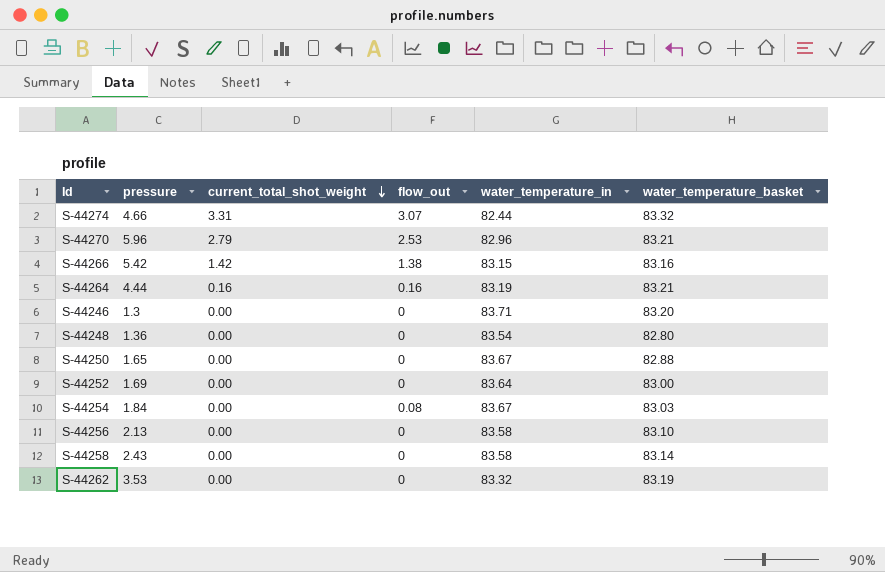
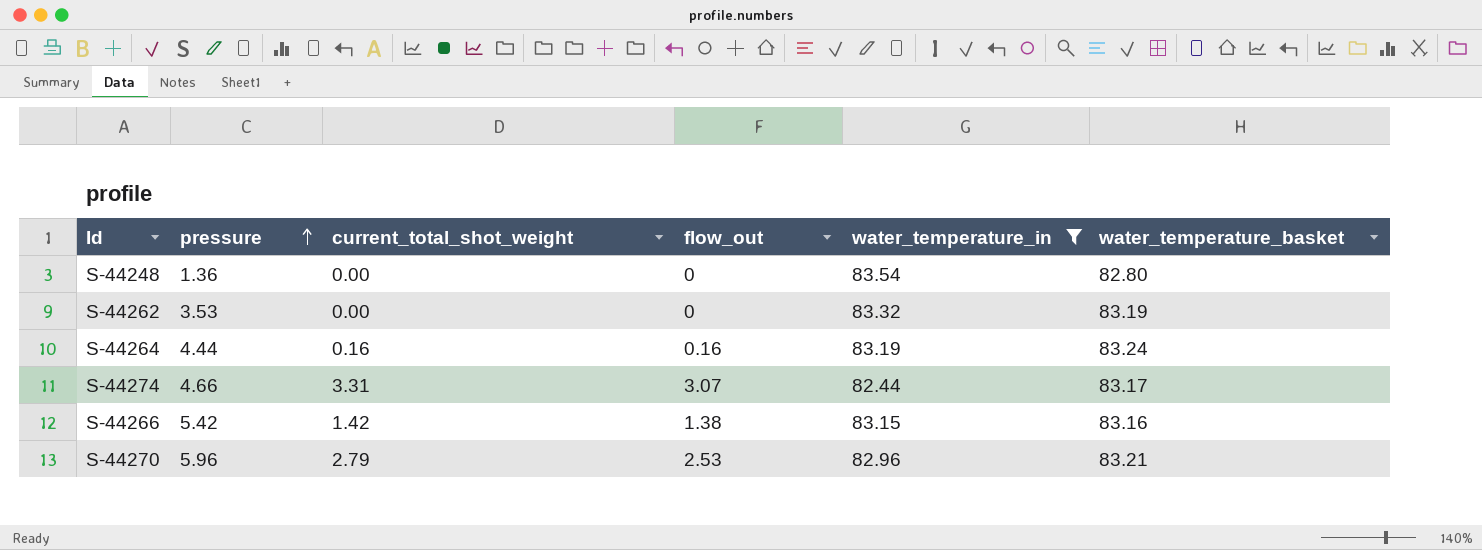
filter: none -> water_temperature_in <= 83.54
row order: current_total_shot_weight descending -> pressure ascending
S-44264 | water_temperature_basket: 83.21 -> 83.24
S-44274 | water_temperature_basket: 83.32 -> 83.17

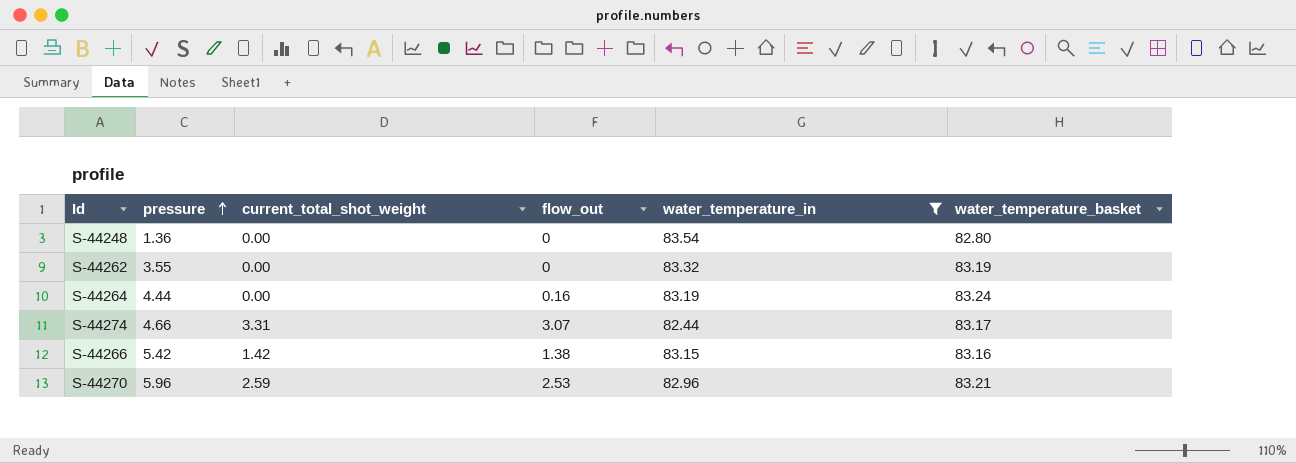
S-44262 | pressure: 3.53 -> 3.55
S-44264 | current_total_shot_weight: 0.16 -> 0.00
S-44270 | current_total_shot_weight: 2.79 -> 2.59

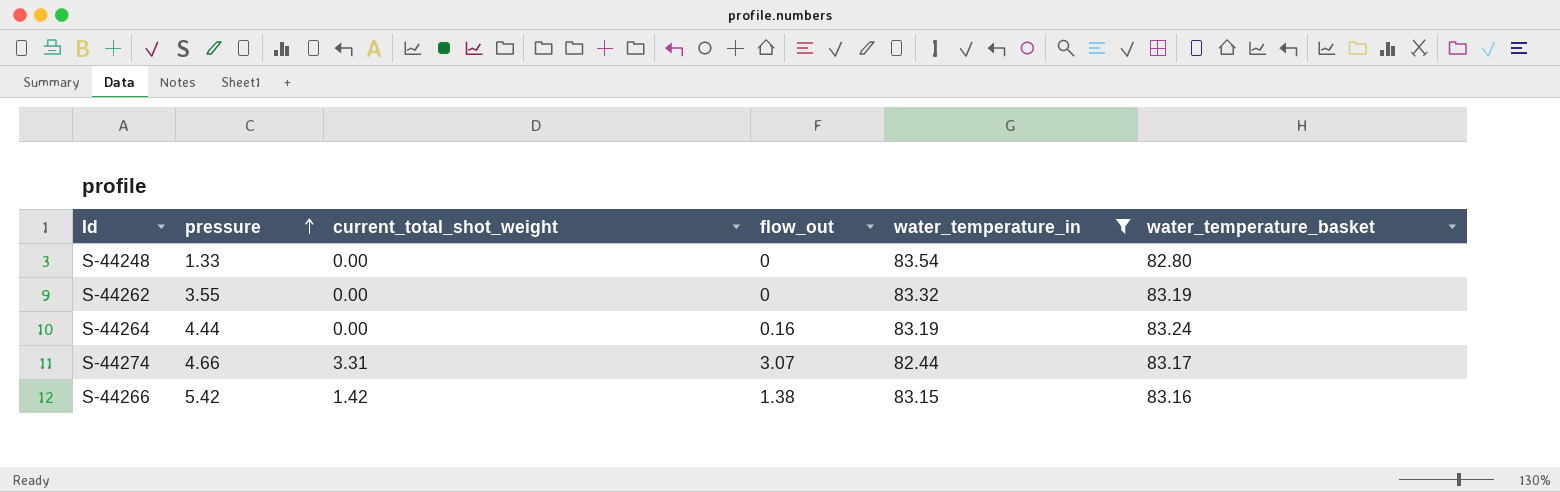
row S-44270: 5.96 | 2.59 | 2.53 | 82.96 | 83.21 -> none
S-44248 | pressure: 1.36 -> 1.33

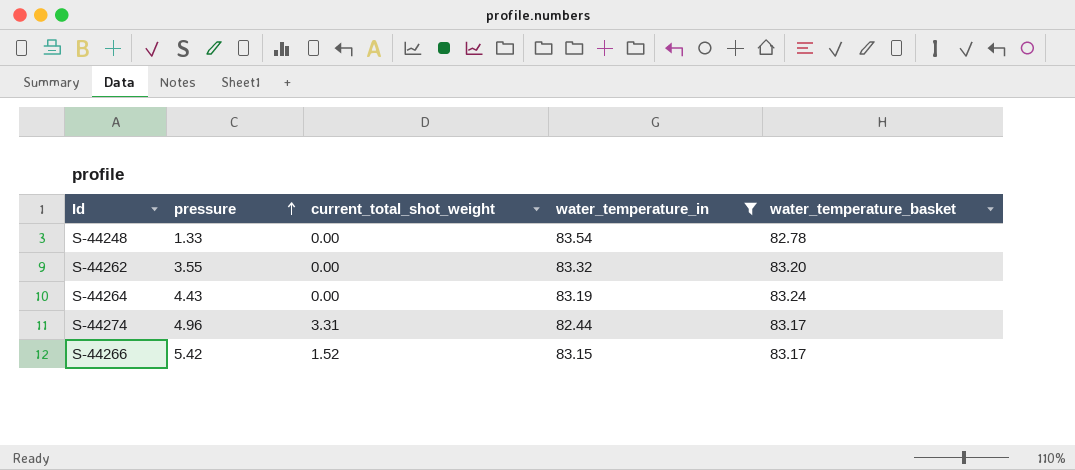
column flow_out | position: 4 -> none
S-44248 | water_temperature_basket: 82.80 -> 82.78
S-44262 | water_temperature_basket: 83.19 -> 83.20
S-44264 | pressure: 4.44 -> 4.43
S-44274 | pressure: 4.66 -> 4.96
S-44266 | current_total_shot_weight: 1.42 -> 1.52
S-44266 | water_temperature_basket: 83.16 -> 83.17

